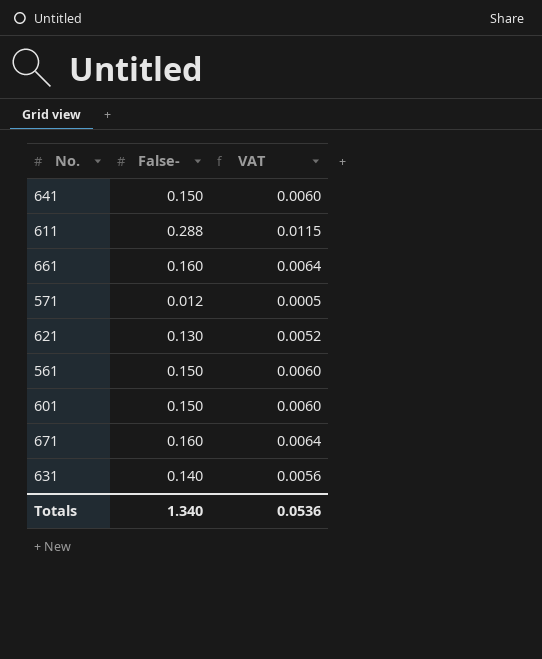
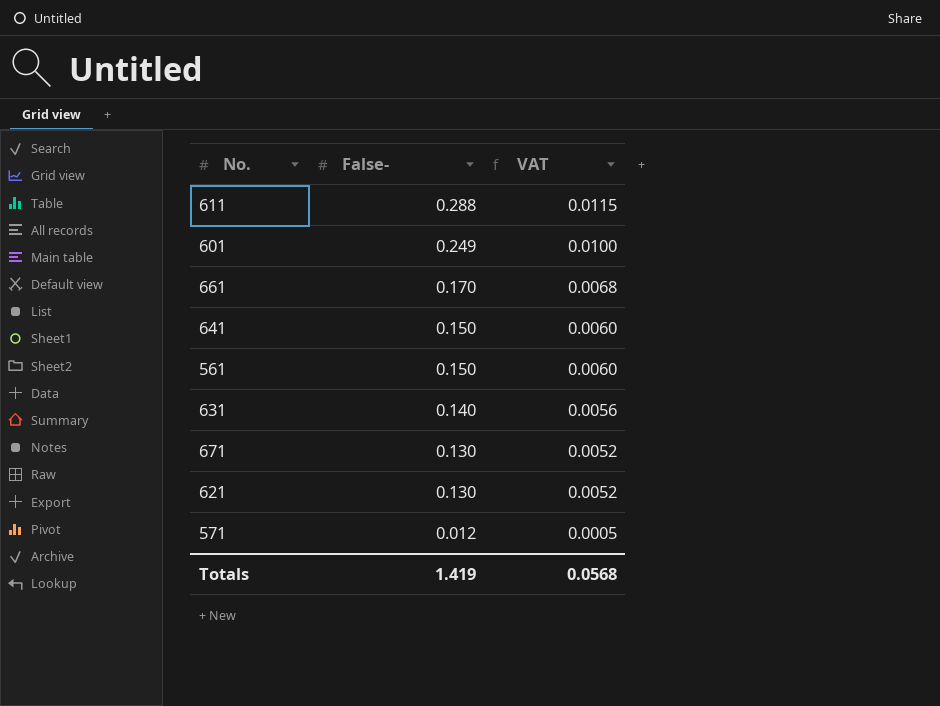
row order: none -> False- descending
601 | False-: 0.150 -> 0.249
601 | VAT: 0.0060 -> 0.0100
661 | False-: 0.160 -> 0.170
661 | VAT: 0.0064 -> 0.0068
671 | False-: 0.160 -> 0.130
671 | VAT: 0.0064 -> 0.0052
Totals | False-: 1.340 -> 1.419
Totals | VAT: 0.0536 -> 0.0568

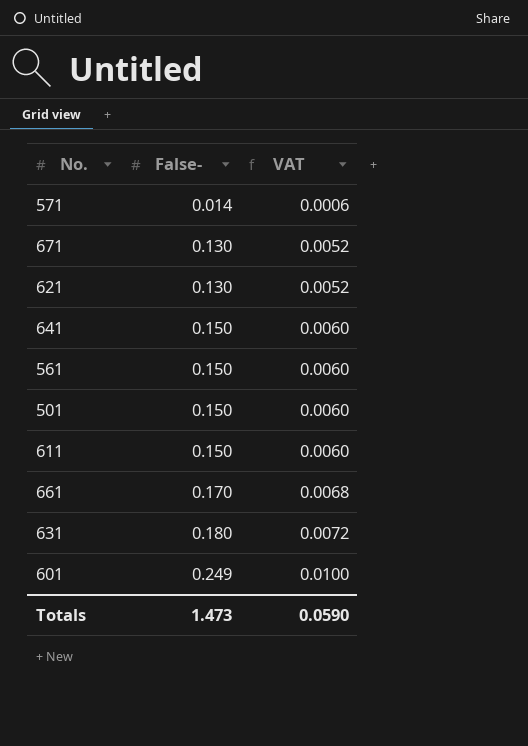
row order: False- descending -> False- ascending
571 | False-: 0.012 -> 0.014
571 | VAT: 0.0005 -> 0.0006
row 501: none -> 0.150 | 0.0060
611 | False-: 0.288 -> 0.150
611 | VAT: 0.0115 -> 0.0060
631 | False-: 0.140 -> 0.180
631 | VAT: 0.0056 -> 0.0072
Totals | False-: 1.419 -> 1.473
Totals | VAT: 0.0568 -> 0.0590

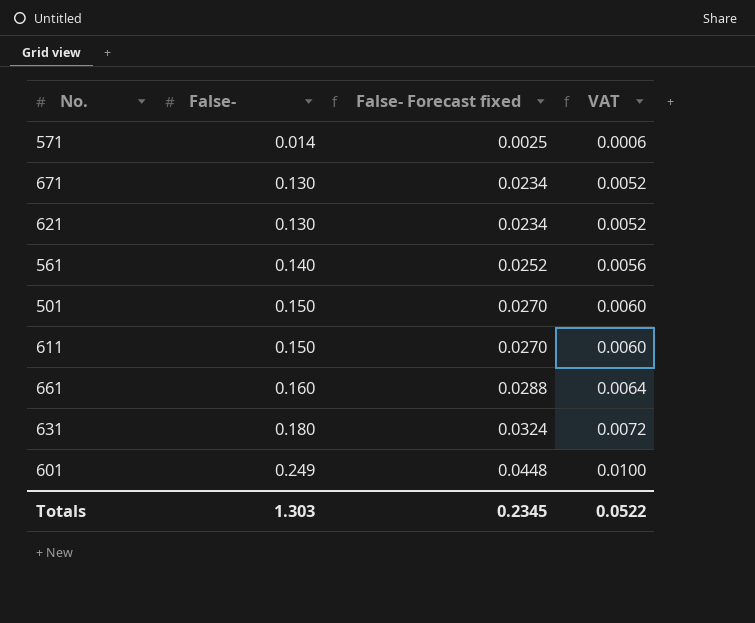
column False- Forecast fixed | formula: none -> [False-] * 0.18
row 641: 0.150 | 0.0060 -> none
561 | False-: 0.150 -> 0.140
561 | VAT: 0.0060 -> 0.0056
661 | False-: 0.170 -> 0.160
661 | VAT: 0.0068 -> 0.0064
Totals | False-: 1.473 -> 1.303
Totals | VAT: 0.0590 -> 0.0522

